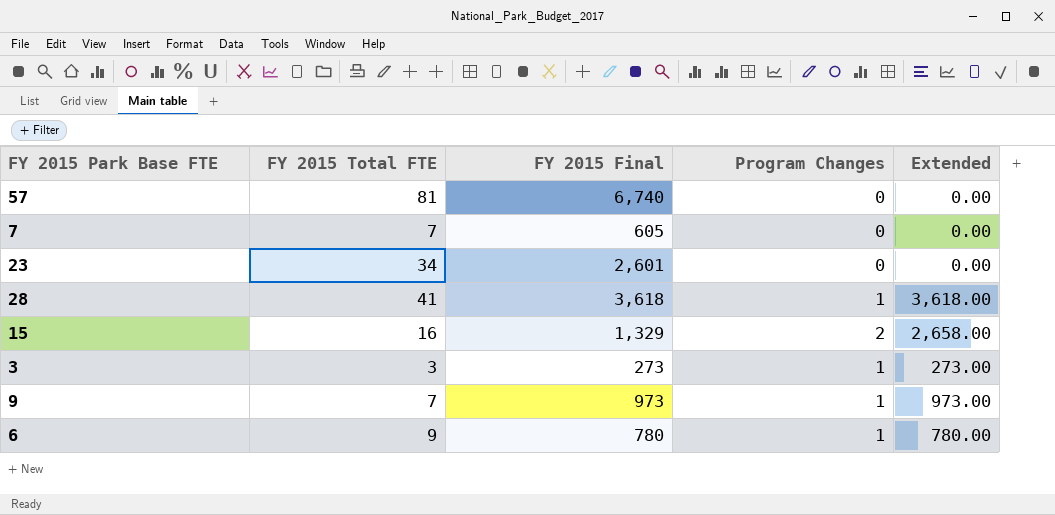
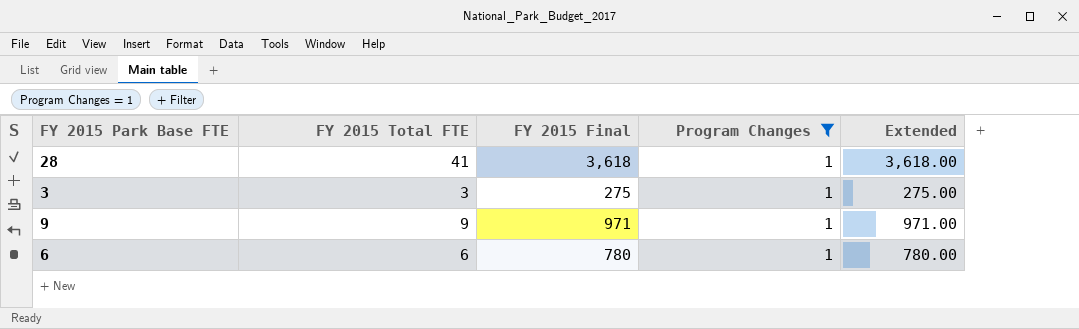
filter: none -> Program Changes = 1
3 | FY 2015 Final: 273 -> 275
3 | Extended: 273.00 -> 275.00
9 | FY 2015 Total FTE: 7 -> 9
9 | FY 2015 Final: 973 -> 971
9 | Extended: 973.00 -> 971.00
6 | FY 2015 Total FTE: 9 -> 6

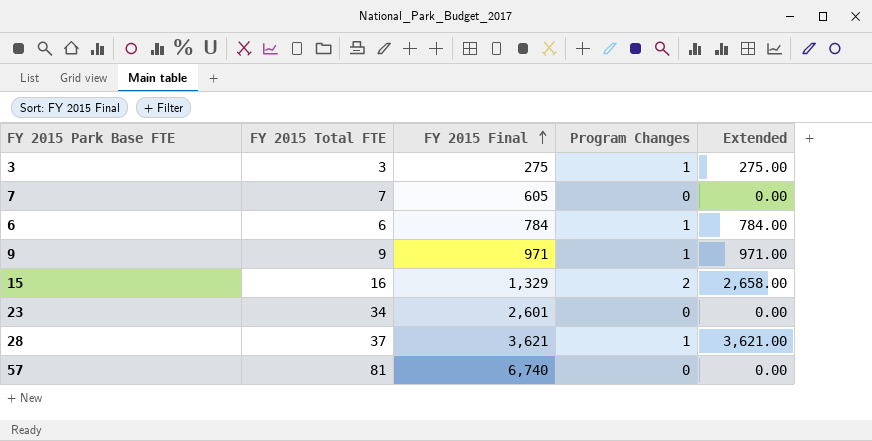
filter: Program Changes = 1 -> none
row order: none -> FY 2015 Final ascending
6 | FY 2015 Final: 780 -> 784
6 | Extended: 780.00 -> 784.00
28 | FY 2015 Total FTE: 41 -> 37
28 | FY 2015 Final: 3,618 -> 3,621
28 | Extended: 3,618.00 -> 3,621.00

